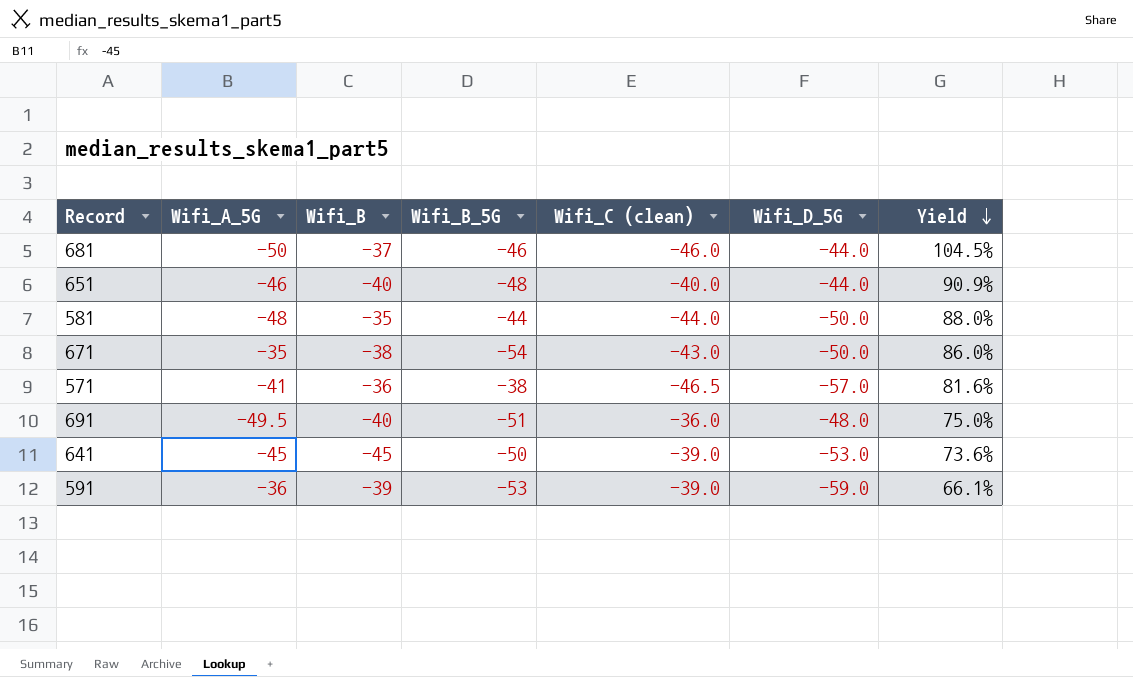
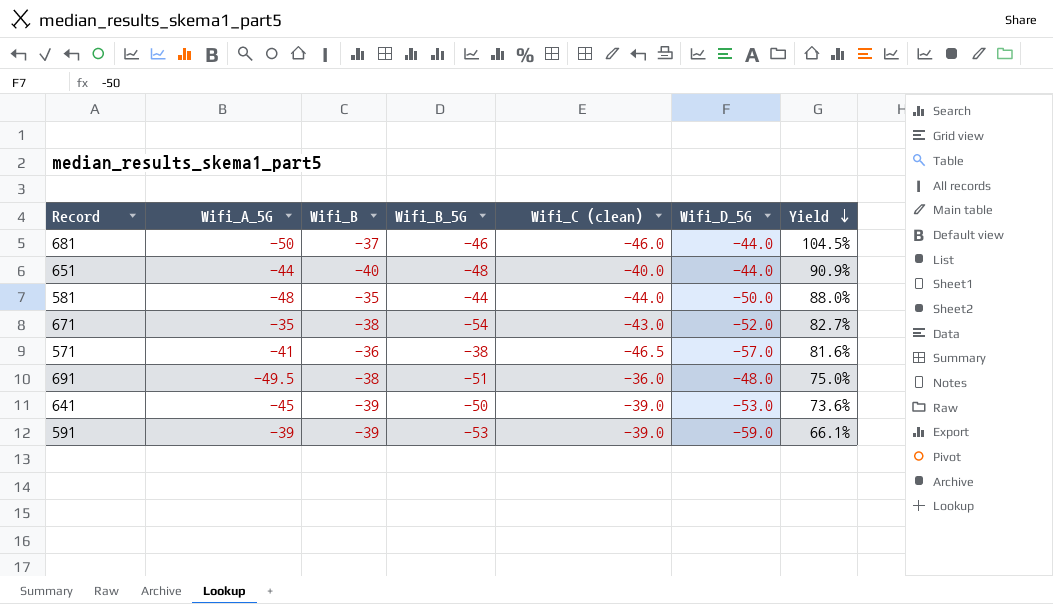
651 | Wifi_A_5G: -46 -> -44
671 | Wifi_D_5G: -50.0 -> -52.0
671 | Yield: 86.0% -> 82.7%
691 | Wifi_B: -40 -> -38
641 | Wifi_B: -45 -> -39
591 | Wifi_A_5G: -36 -> -39

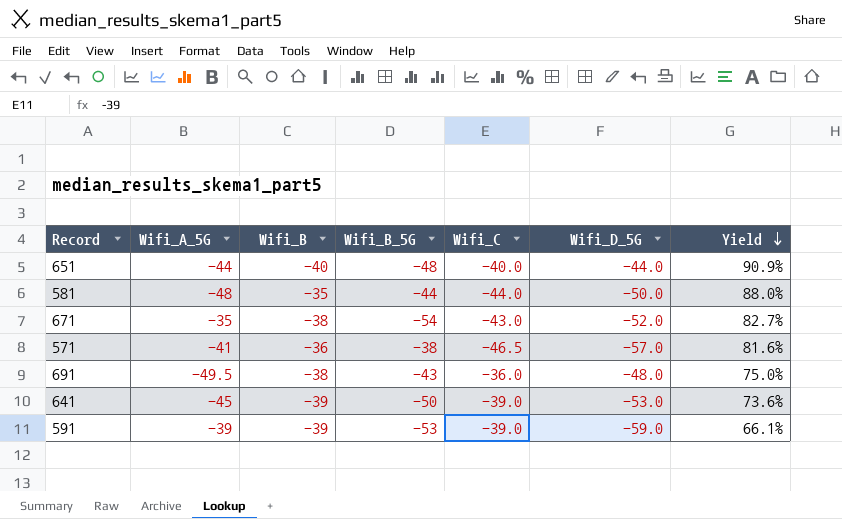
column name: Wifi_C (clean) -> Wifi_C
row 681: -50 | -37 | -46 | -46.0 | -44.0 | 104.5% -> none
691 | Wifi_B_5G: -51 -> -43

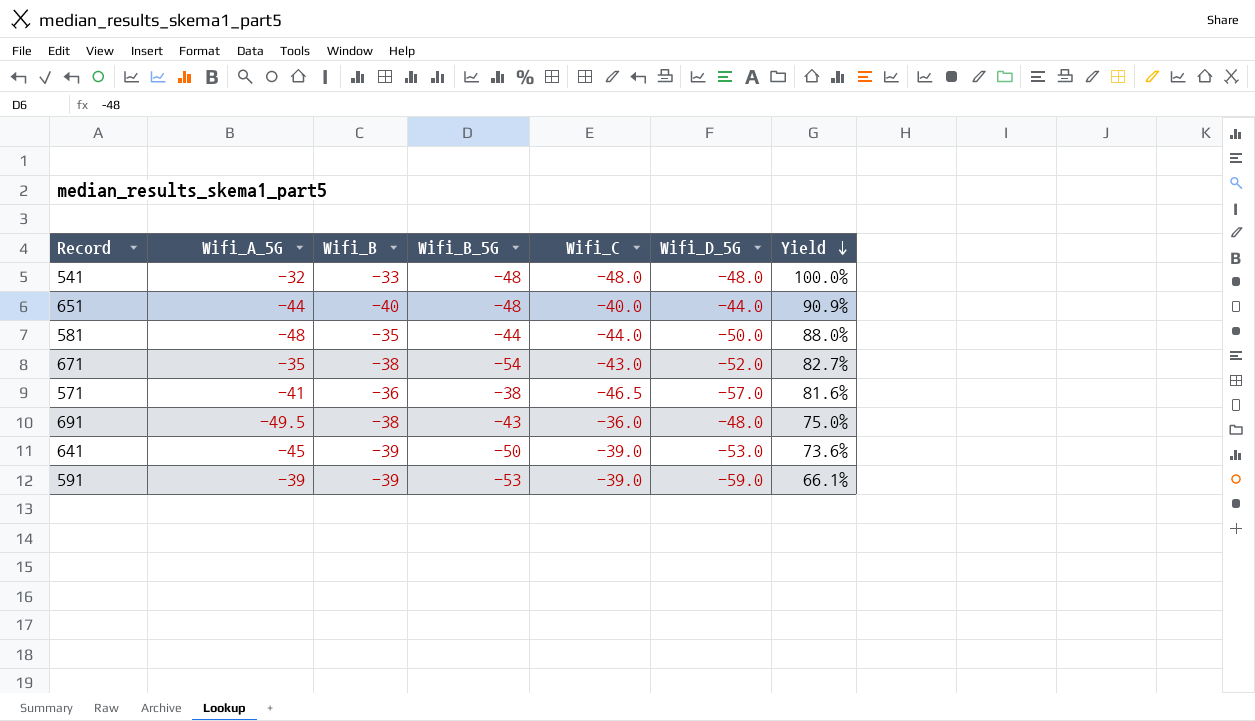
row 541: none -> -32 | -33 | -48 | -48.0 | -48.0 | 100.0%

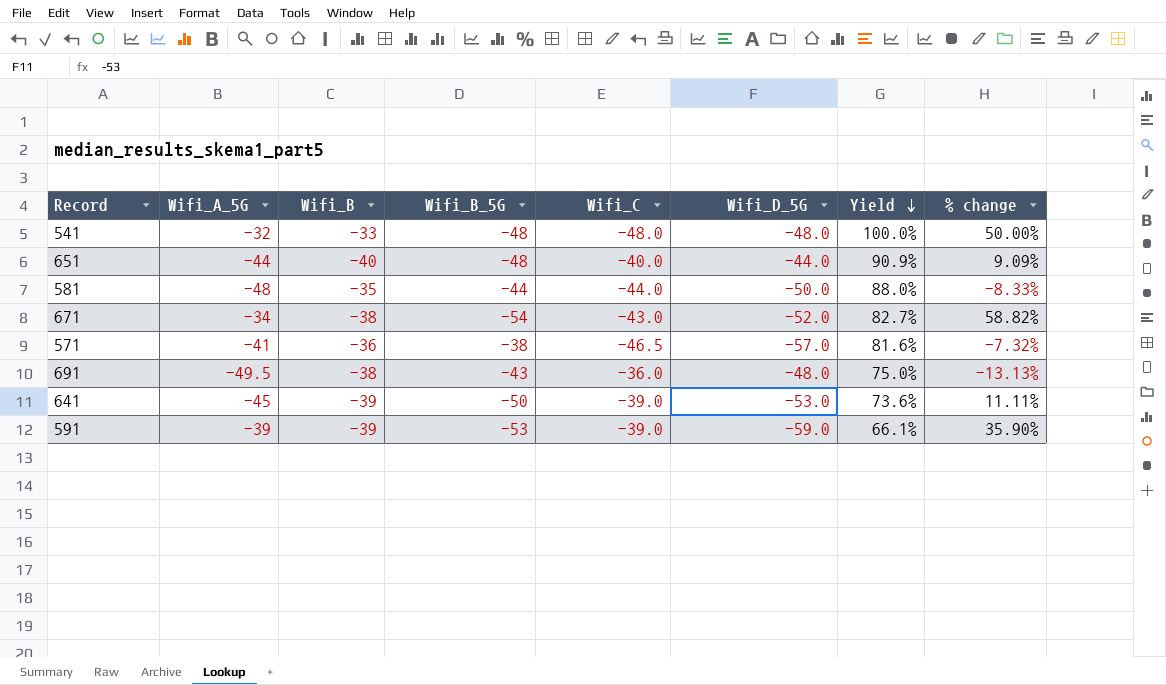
column % change | formula: none -> ([Wifi_B_5G] - [Wifi_A_5G]) / [Wifi_A_5G]
671 | Wifi_A_5G: -35 -> -34

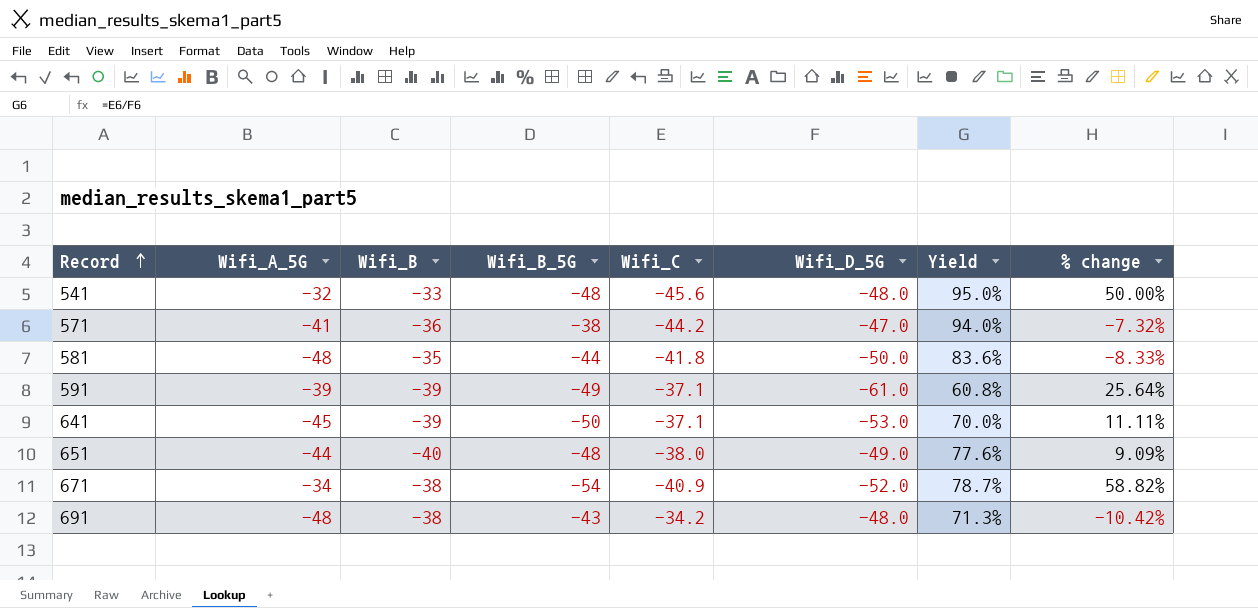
row order: Yield descending -> Record ascending
541 | Wifi_C: -48.0 -> -45.6
541 | Yield: 100.0% -> 95.0%
571 | Wifi_C: -46.5 -> -44.2
571 | Wifi_D_5G: -57.0 -> -47.0
571 | Yield: 81.6% -> 94.0%
581 | Wifi_C: -44.0 -> -41.8
581 | Yield: 88.0% -> 83.6%
591 | Wifi_B_5G: -53 -> -49
591 | Wifi_C: -39.0 -> -37.1
591 | Wifi_D_5G: -59.0 -> -61.0
591 | Yield: 66.1% -> 60.8%
591 | % change: 35.90% -> 25.64%
641 | Wifi_C: -39.0 -> -37.1
641 | Yield: 73.6% -> 70.0%
651 | Wifi_C: -40.0 -> -38.0
651 | Wifi_D_5G: -44.0 -> -49.0
651 | Yield: 90.9% -> 77.6%
671 | Wifi_C: -43.0 -> -40.9
671 | Yield: 82.7% -> 78.7%
691 | Wifi_A_5G: -49.5 -> -48
691 | Wifi_C: -36.0 -> -34.2
691 | Yield: 75.0% -> 71.3%
691 | % change: -13.13% -> -10.42%

